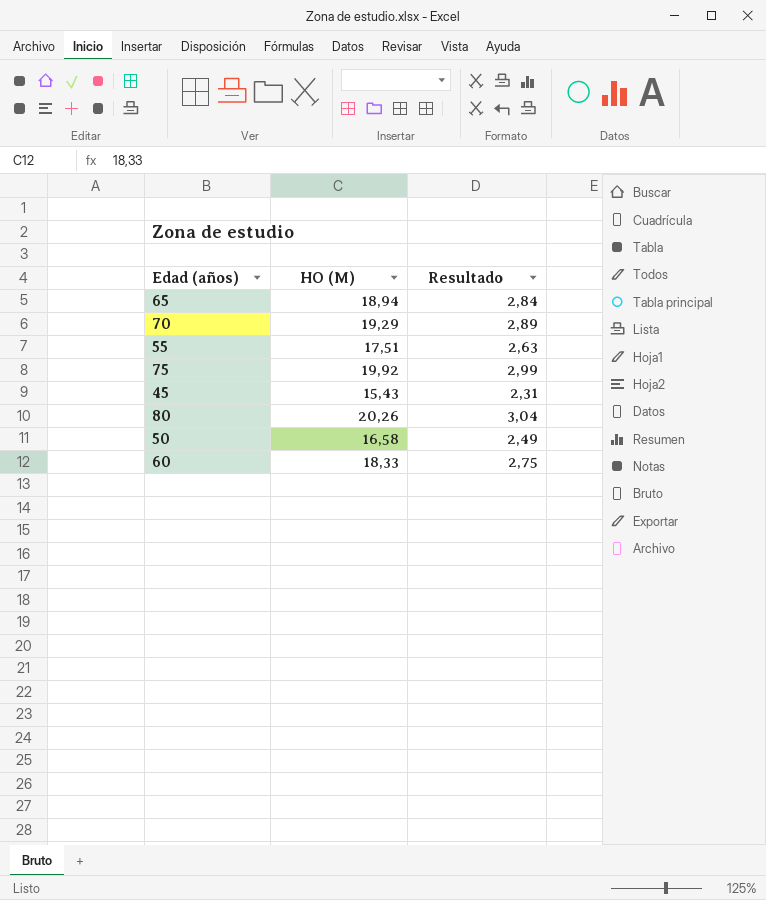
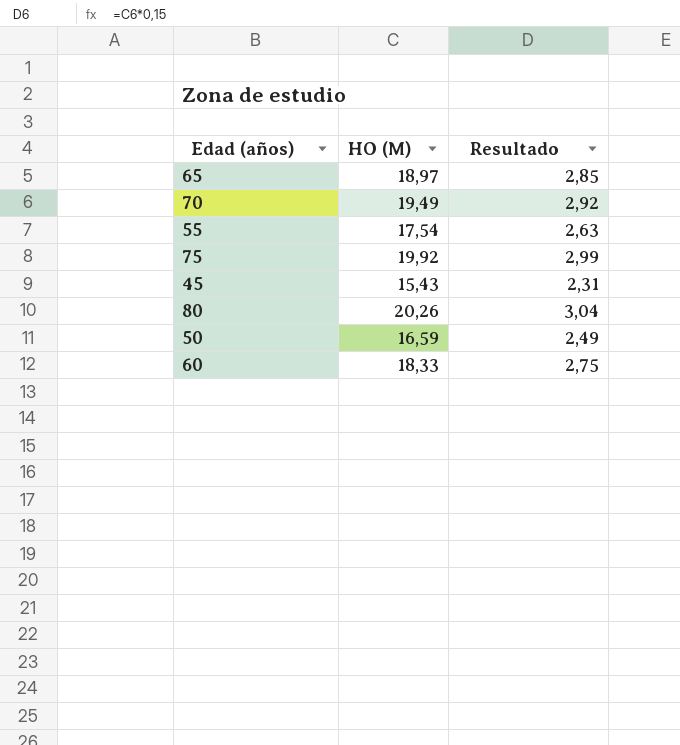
65 | HO (M): 18,94 -> 18,97
65 | Resultado: 2,84 -> 2,85
70 | HO (M): 19,29 -> 19,49
70 | Resultado: 2,89 -> 2,92
55 | HO (M): 17,51 -> 17,54
50 | HO (M): 16,58 -> 16,59

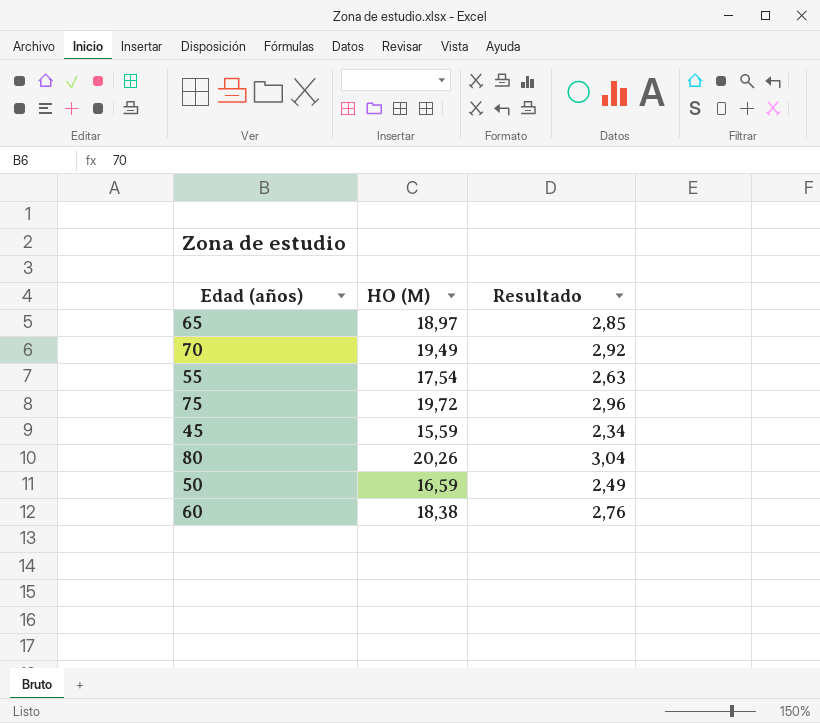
75 | HO (M): 19,92 -> 19,72
75 | Resultado: 2,99 -> 2,96
45 | HO (M): 15,43 -> 15,59
45 | Resultado: 2,31 -> 2,34
60 | HO (M): 18,33 -> 18,38
60 | Resultado: 2,75 -> 2,76

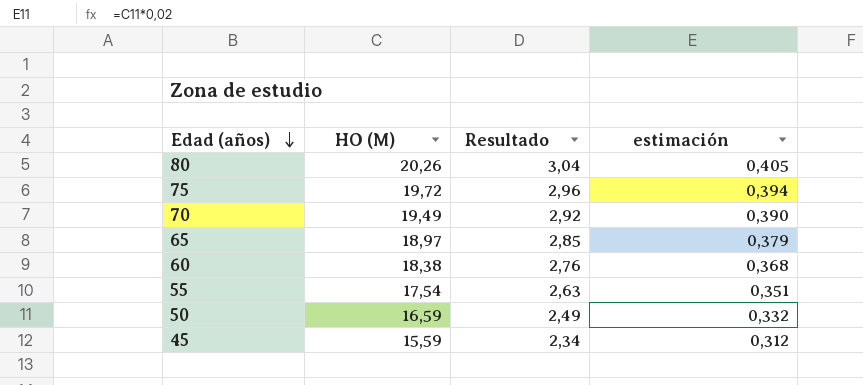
row order: none -> Edad (años) descending
column estimación | formula: none -> [HO (M)] * 0,02

